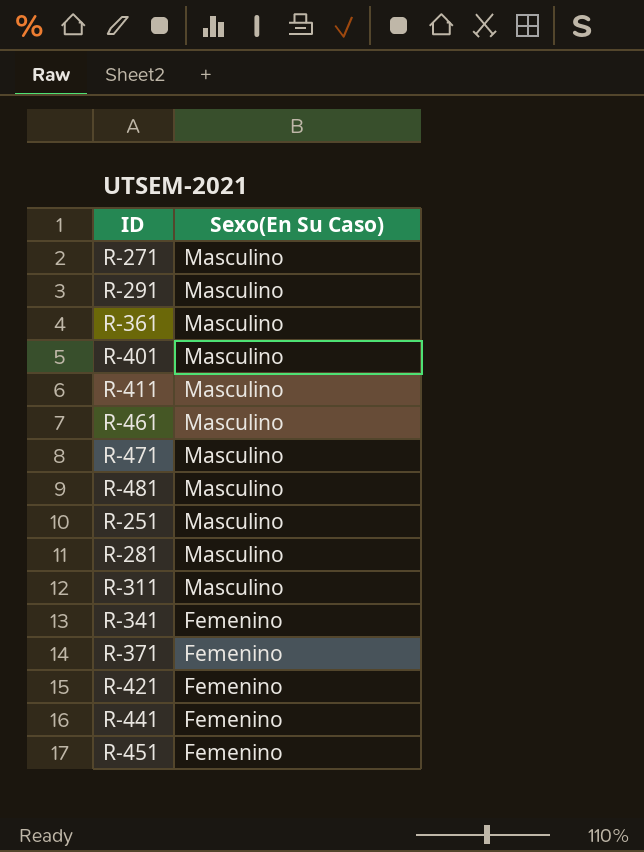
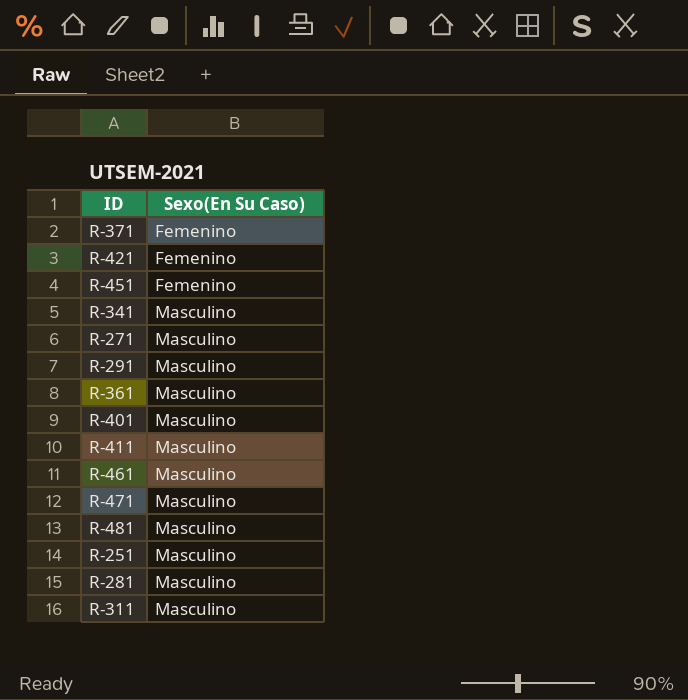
row order: Sexo(En Su Caso) descending -> Sexo(En Su Caso) ascending
row R-441: Femenino -> none
R-341 | Sexo(En Su Caso): Femenino -> Masculino

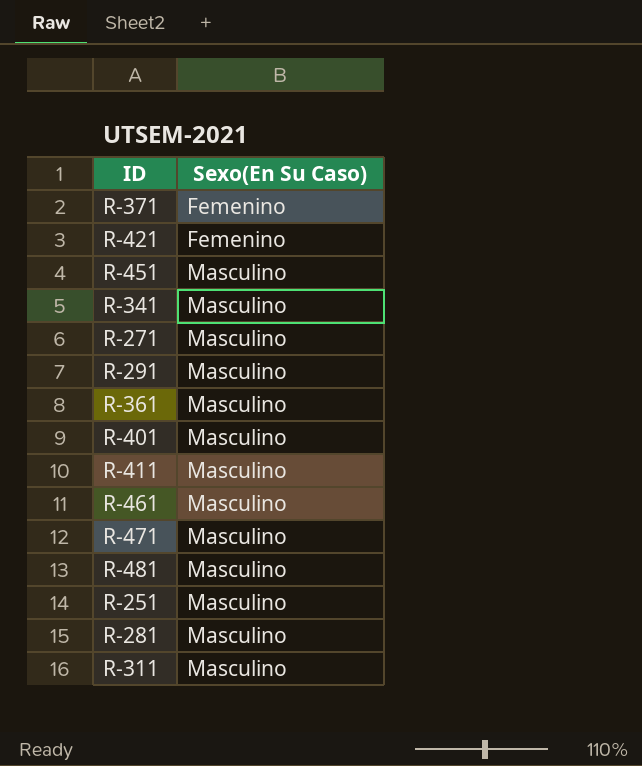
R-451 | Sexo(En Su Caso): Femenino -> Masculino

